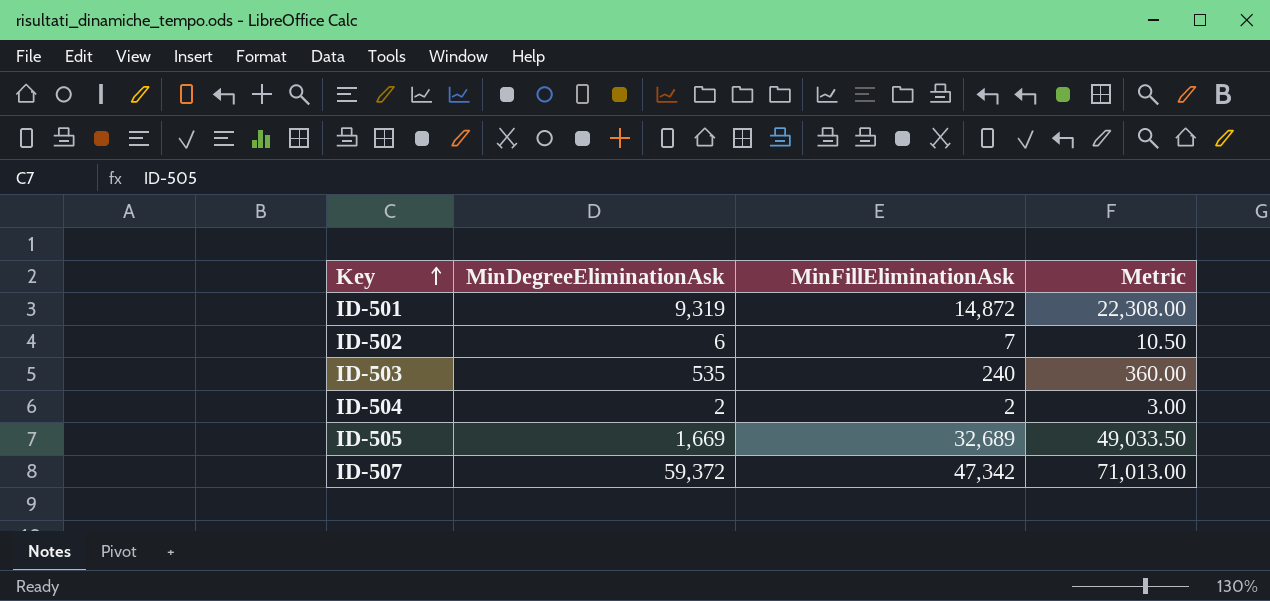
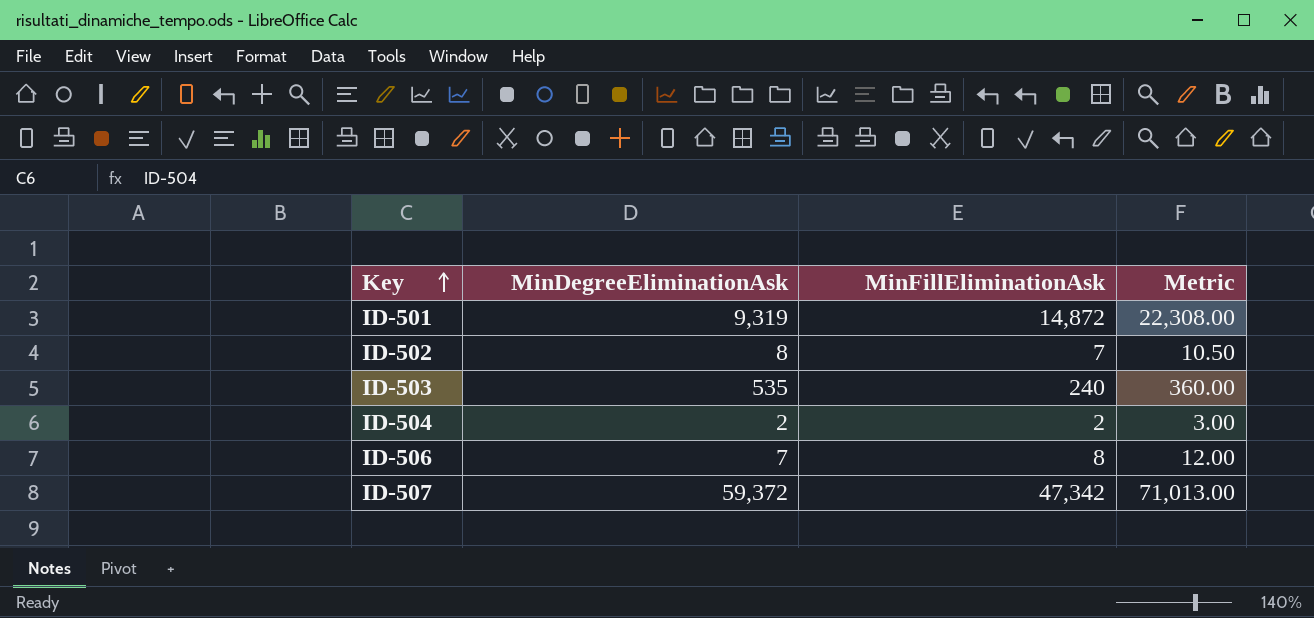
row ID-505: 1,669 | 32,689 | 49,033.50 -> none
ID-502 | MinDegreeEliminationAsk: 6 -> 8
row ID-506: none -> 7 | 8 | 12.00

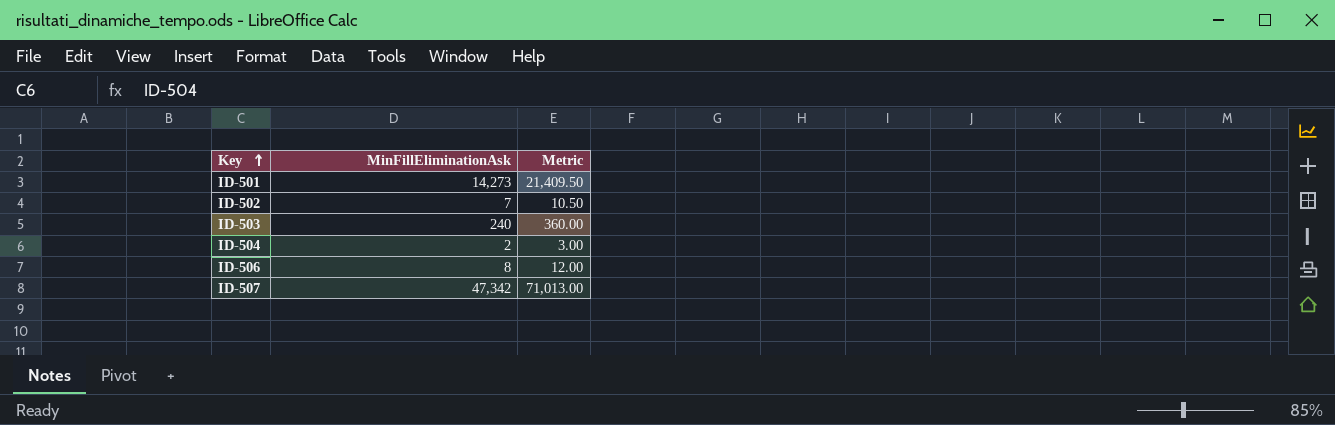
column MinDegreeEliminationAsk | position: 2 -> none
ID-501 | MinFillEliminationAsk: 14,872 -> 14,273
ID-501 | Metric: 22,308.00 -> 21,409.50

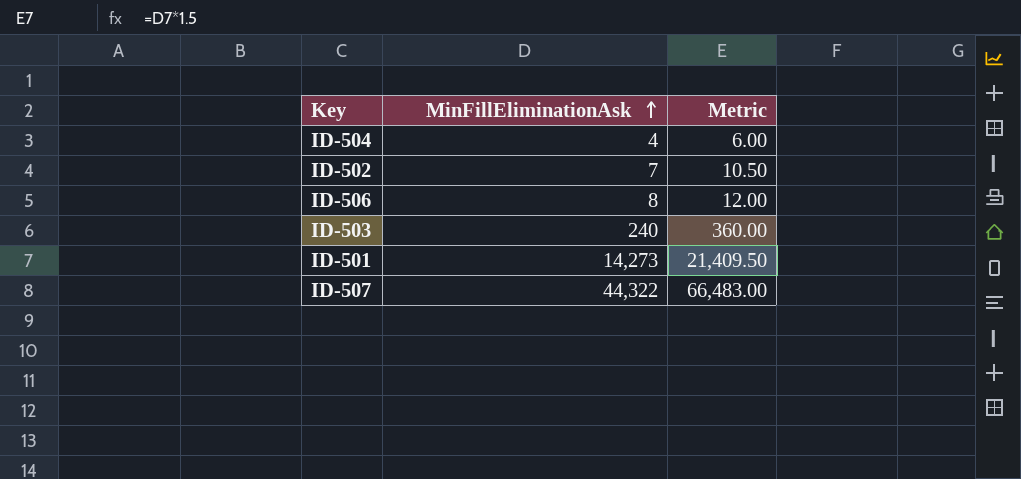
row order: Key ascending -> MinFillEliminationAsk ascending
ID-504 | MinFillEliminationAsk: 2 -> 4
ID-504 | Metric: 3.00 -> 6.00
ID-507 | MinFillEliminationAsk: 47,342 -> 44,322
ID-507 | Metric: 71,013.00 -> 66,483.00

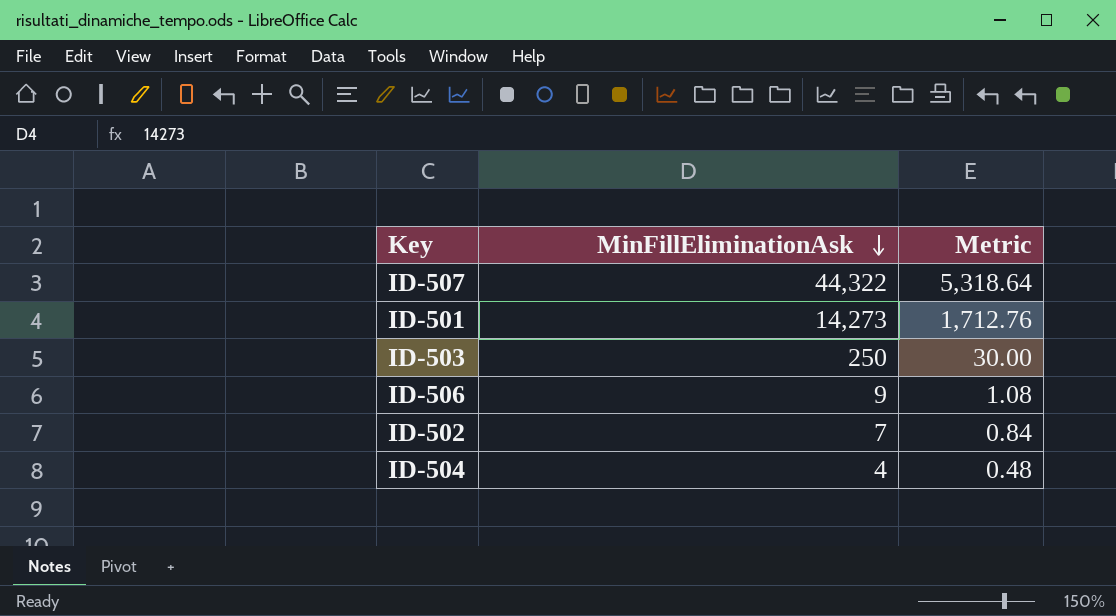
row order: MinFillEliminationAsk ascending -> MinFillEliminationAsk descending
column Metric | formula: [MinFillEliminationAsk] * 1.5 -> [MinFillEliminationAsk] * 0.12
ID-503 | MinFillEliminationAsk: 240 -> 250
ID-506 | MinFillEliminationAsk: 8 -> 9

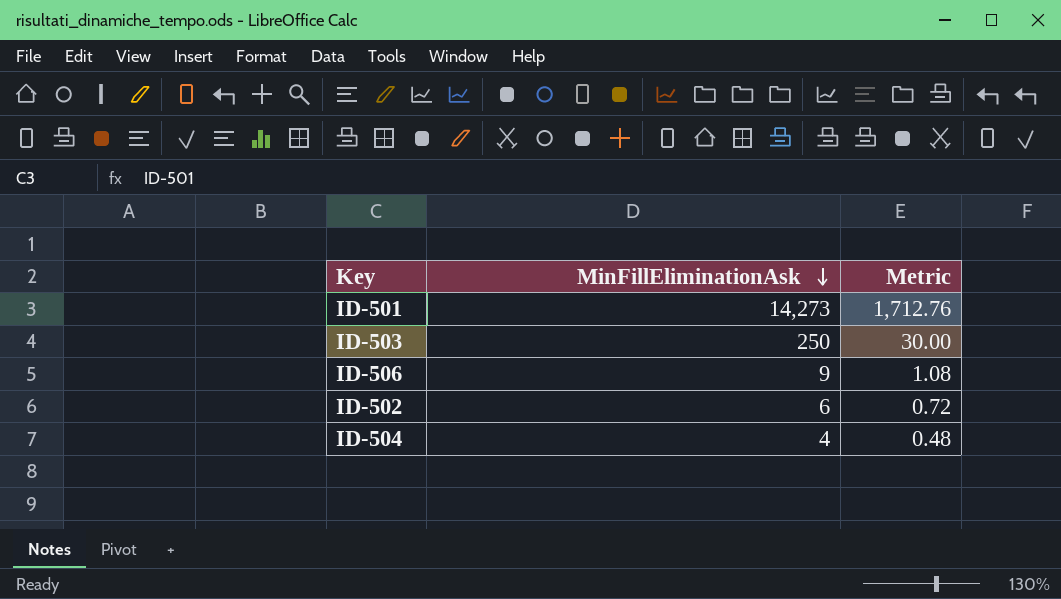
row ID-507: 44,322 | 5,318.64 -> none
ID-502 | MinFillEliminationAsk: 7 -> 6
ID-502 | Metric: 0.84 -> 0.72

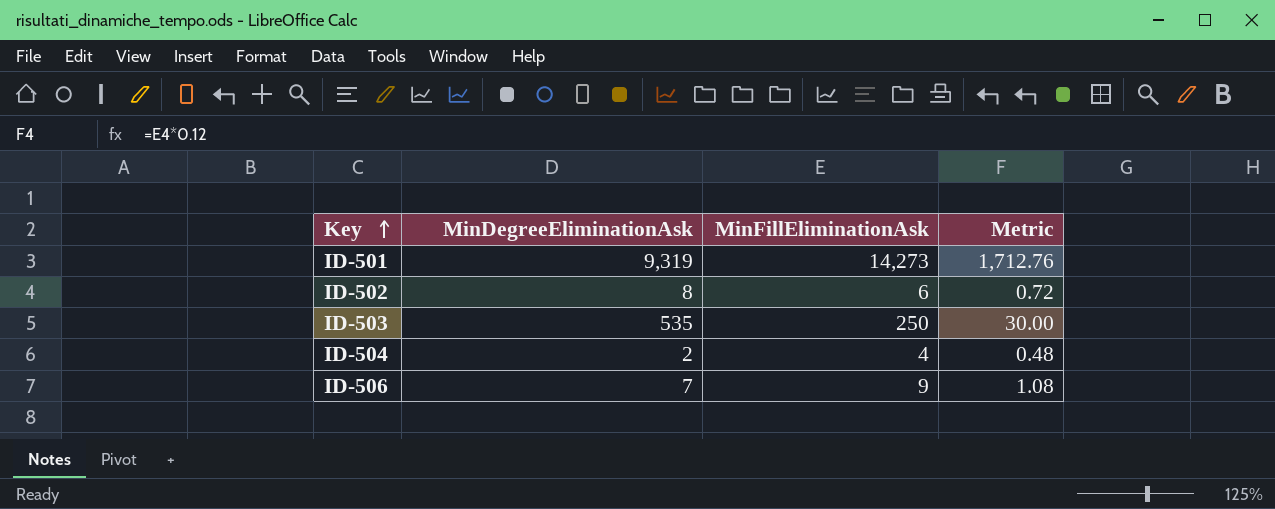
row order: MinFillEliminationAsk descending -> Key ascending
column MinDegreeEliminationAsk | position: none -> 2

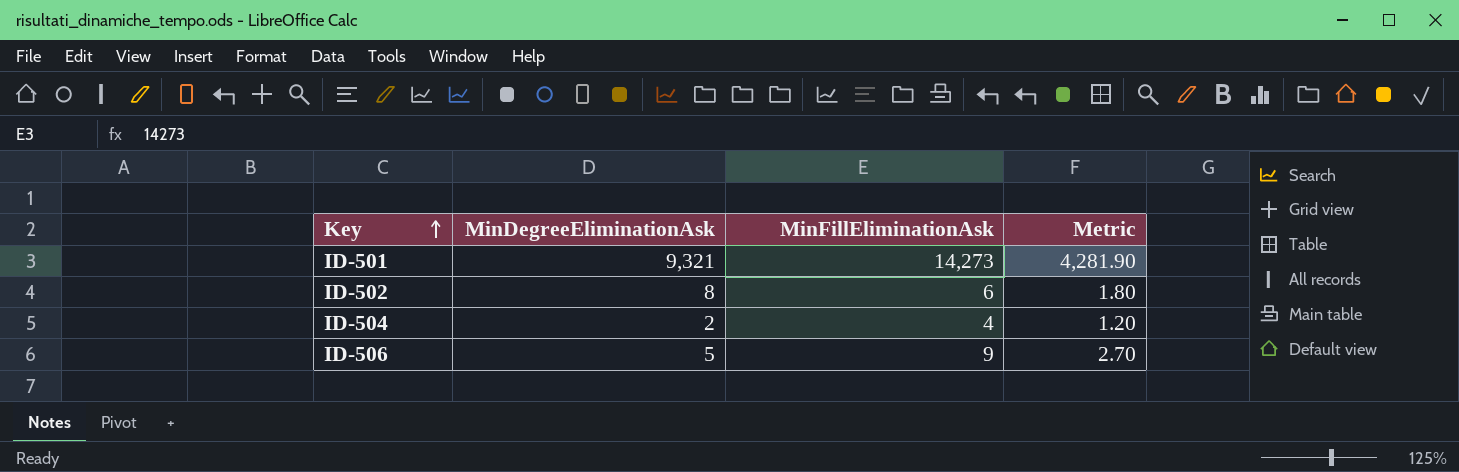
column Metric | formula: [MinFillEliminationAsk] * 0.12 -> [MinFillEliminationAsk] * 0.3
row ID-503: 535 | 250 | 30.00 -> none
ID-501 | MinDegreeEliminationAsk: 9,319 -> 9,321
ID-506 | MinDegreeEliminationAsk: 7 -> 5

